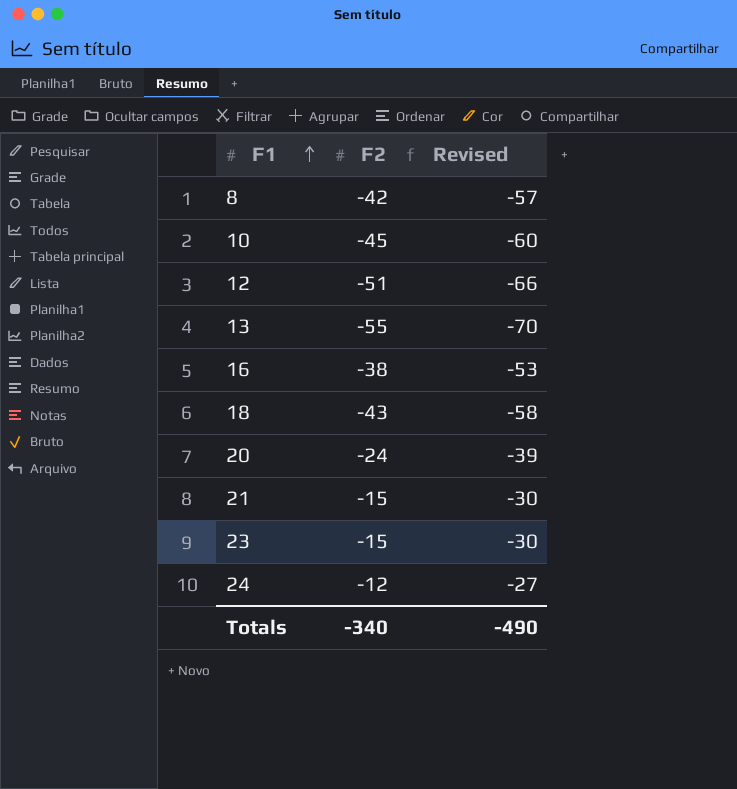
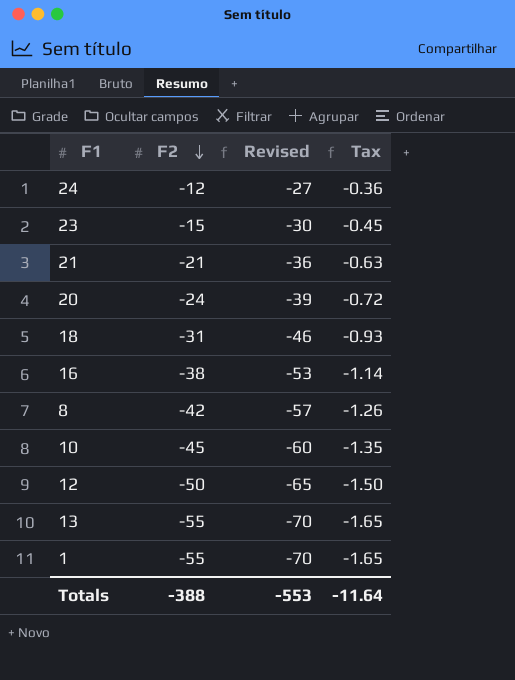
row order: F1 ascending -> F2 descending
column Tax | formula: none -> [F2] * 0.03
21 | F2: -15 -> -21
21 | Revised: -30 -> -36
18 | F2: -43 -> -31
18 | Revised: -58 -> -46
12 | F2: -51 -> -50
12 | Revised: -66 -> -65
row 1: none -> -55 | -70 | -1.65
Totals | F2: -340 -> -388
Totals | Revised: -490 -> -553

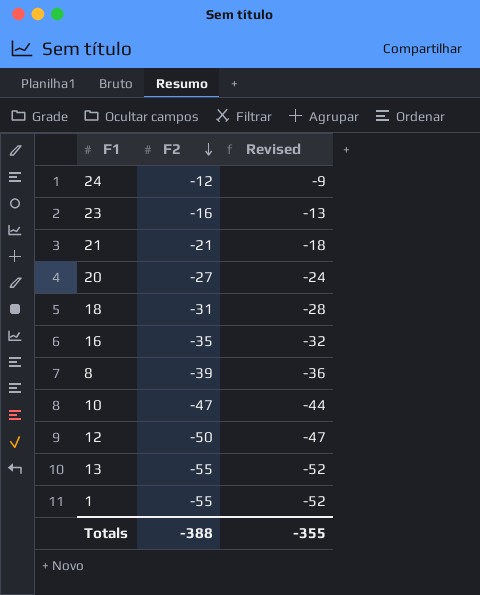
column Tax | formula: [F2] * 0.03 -> none
column Revised | formula: [F2] - 15 -> [F2] + 3
23 | F2: -15 -> -16
20 | F2: -24 -> -27
16 | F2: -38 -> -35
8 | F2: -42 -> -39
10 | F2: -45 -> -47
Totals | Revised: -553 -> -355

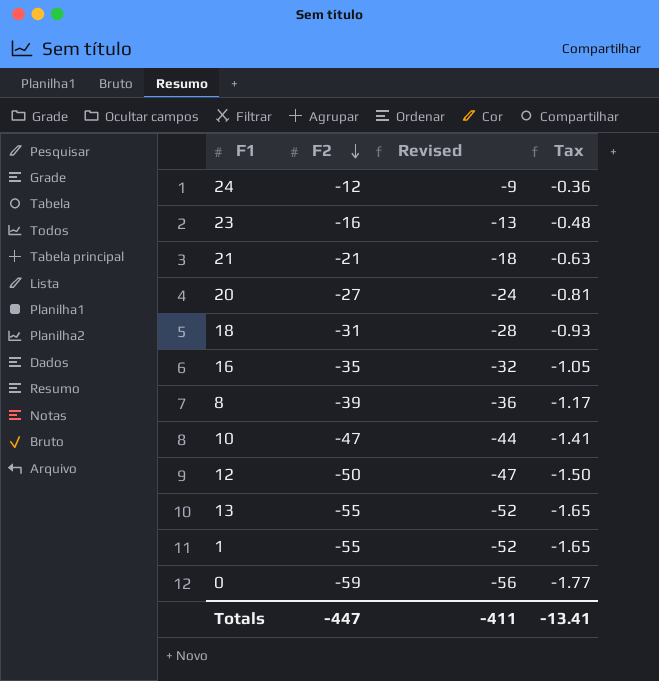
column Tax | formula: none -> [F2] * 0.03
row 0: none -> -59 | -56 | -1.77
Totals | F2: -388 -> -447
Totals | Revised: -355 -> -411

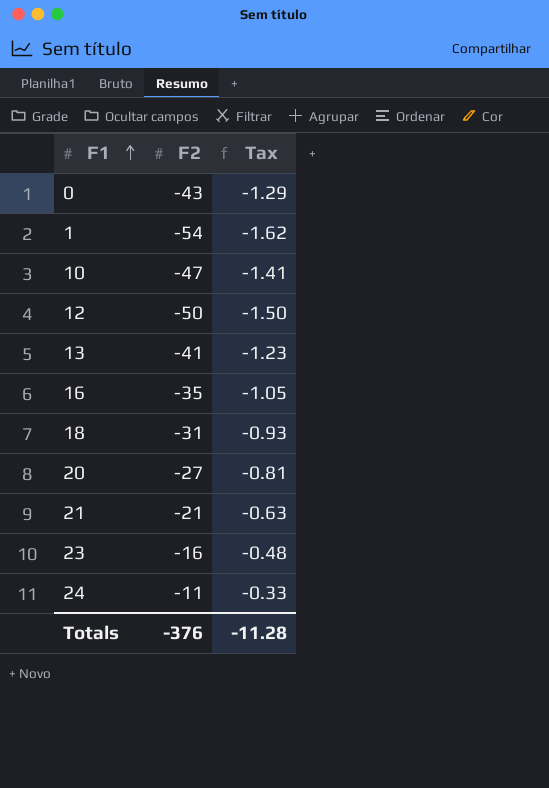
row order: F2 descending -> F1 ascending
column Revised | formula: [F2] + 3 -> none
row 8: -39 | -36 | -1.17 -> none
0 | F2: -59 -> -43
0 | Tax: -1.77 -> -1.29
1 | F2: -55 -> -54
1 | Tax: -1.65 -> -1.62
13 | F2: -55 -> -41
13 | Tax: -1.65 -> -1.23
24 | F2: -12 -> -11
24 | Tax: -0.36 -> -0.33
Totals | F2: -447 -> -376
Totals | Tax: -13.41 -> -11.28

